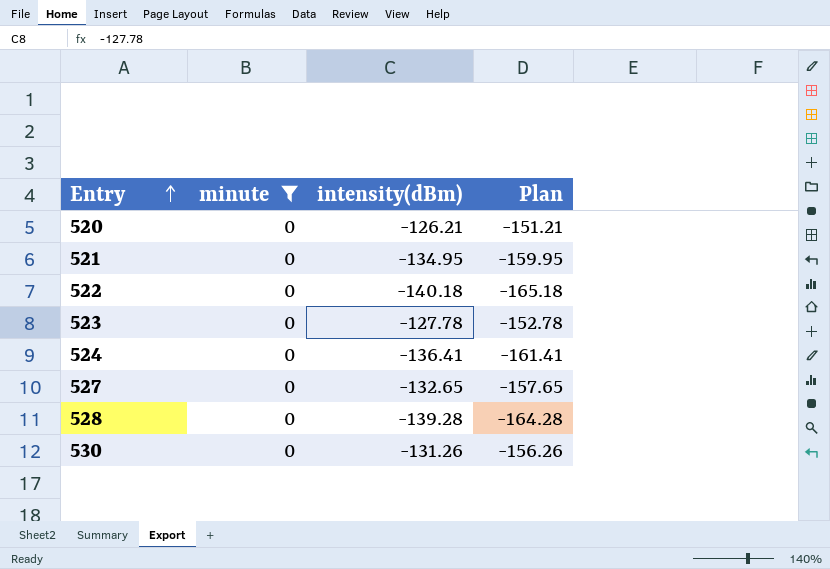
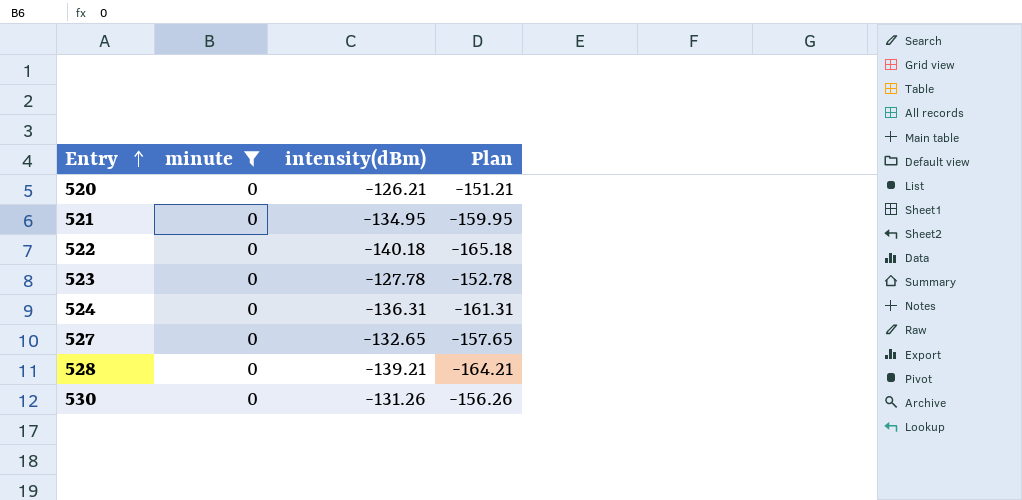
524 | intensity(dBm): -136.41 -> -136.31
524 | Plan: -161.41 -> -161.31
528 | intensity(dBm): -139.28 -> -139.21
528 | Plan: -164.28 -> -164.21

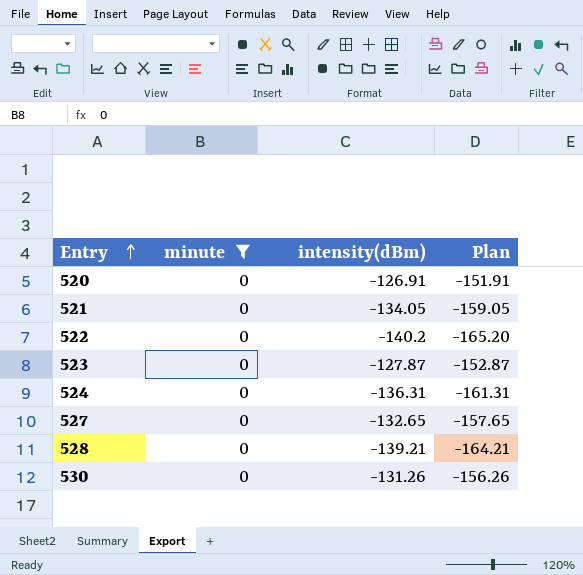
520 | intensity(dBm): -126.21 -> -126.91
520 | Plan: -151.21 -> -151.91
521 | intensity(dBm): -134.95 -> -134.05
521 | Plan: -159.95 -> -159.05
522 | intensity(dBm): -140.18 -> -140.2
522 | Plan: -165.18 -> -165.20
523 | intensity(dBm): -127.78 -> -127.87
523 | Plan: -152.78 -> -152.87

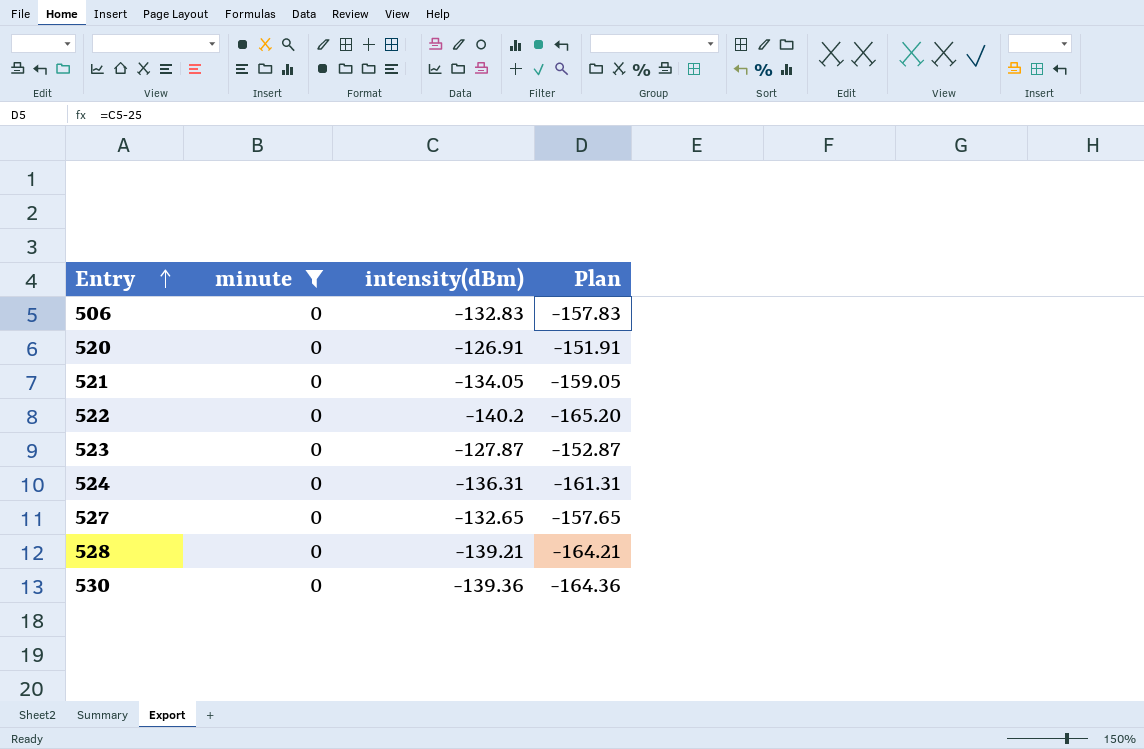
row 506: none -> 0 | -132.83 | -157.83
530 | intensity(dBm): -131.26 -> -139.36
530 | Plan: -156.26 -> -164.36

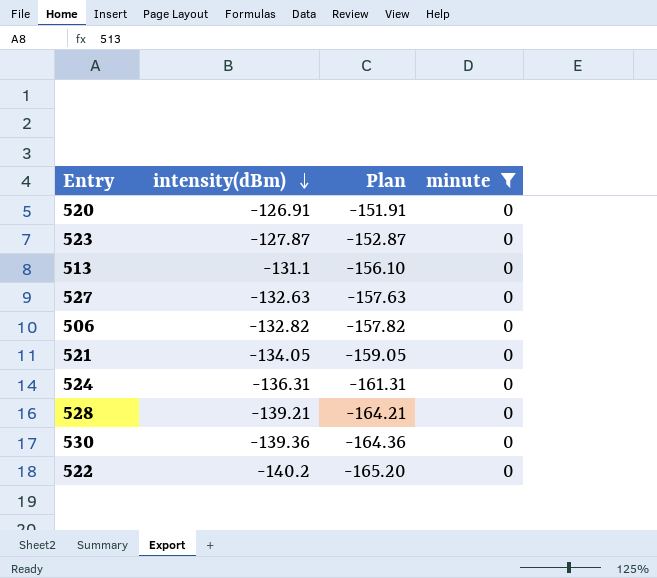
row order: Entry ascending -> intensity(dBm) descending
column minute | position: 2 -> 4
row 513: none -> -131.1 | -156.10 | 0
527 | intensity(dBm): -132.65 -> -132.63
527 | Plan: -157.65 -> -157.63
506 | intensity(dBm): -132.83 -> -132.82
506 | Plan: -157.83 -> -157.82

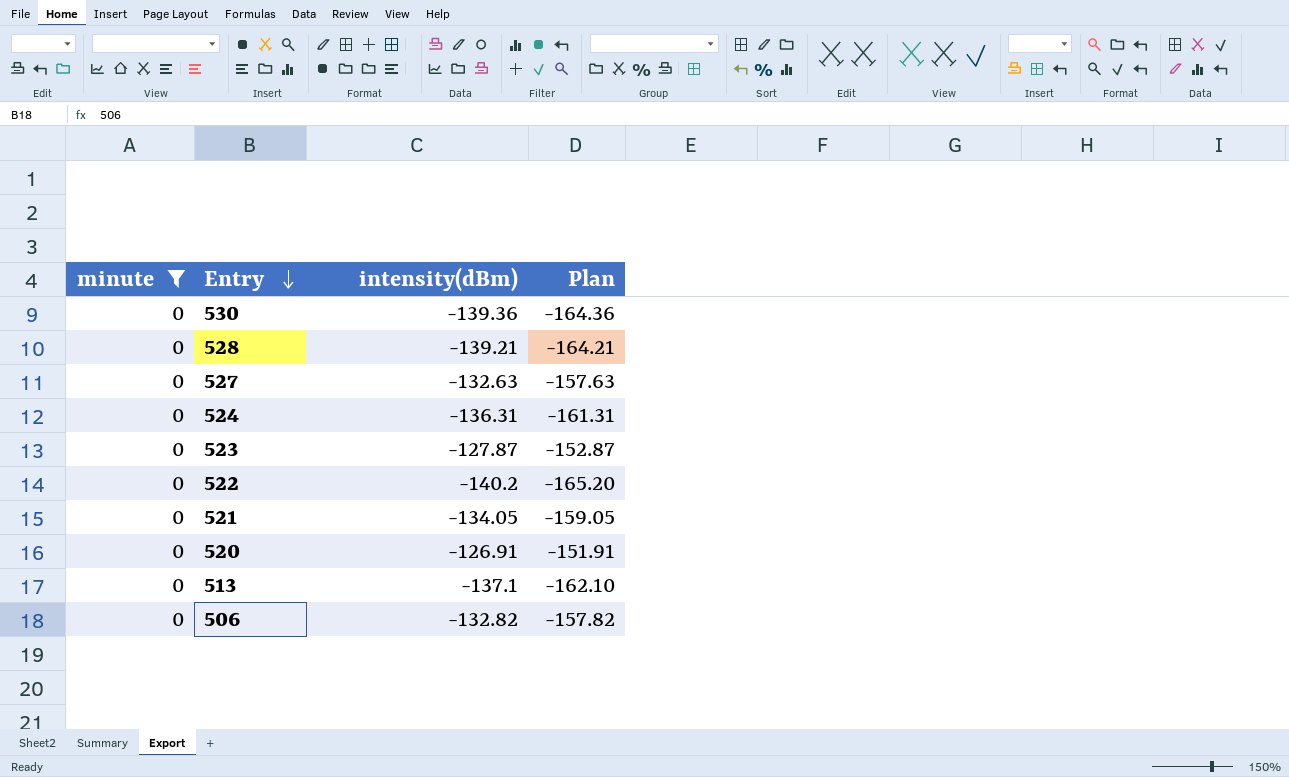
row order: intensity(dBm) descending -> Entry descending
column minute | position: 4 -> 1
513 | intensity(dBm): -131.1 -> -137.1
513 | Plan: -156.10 -> -162.10

